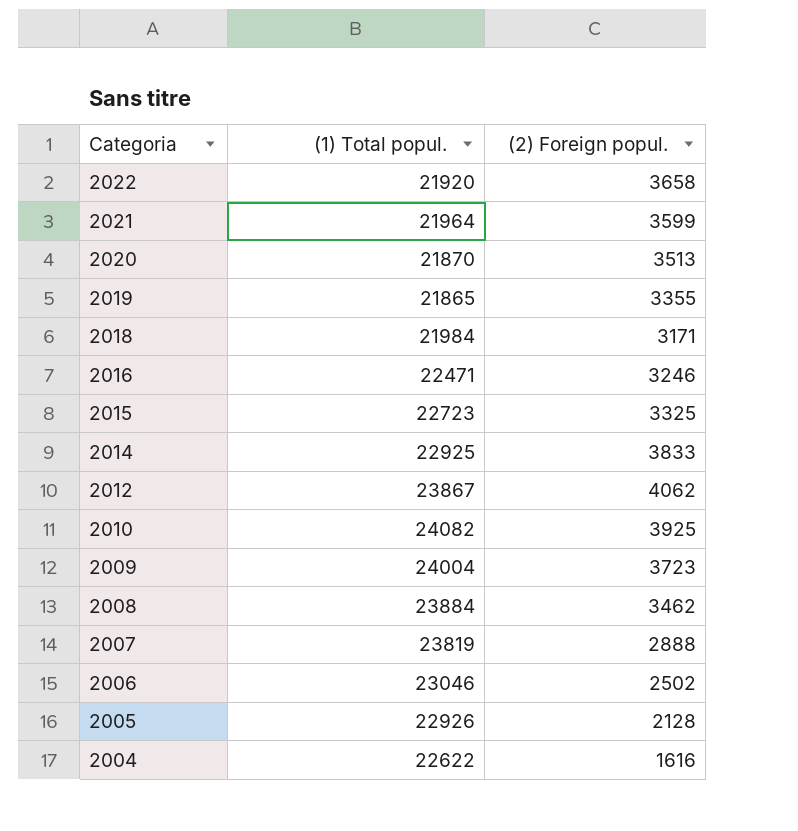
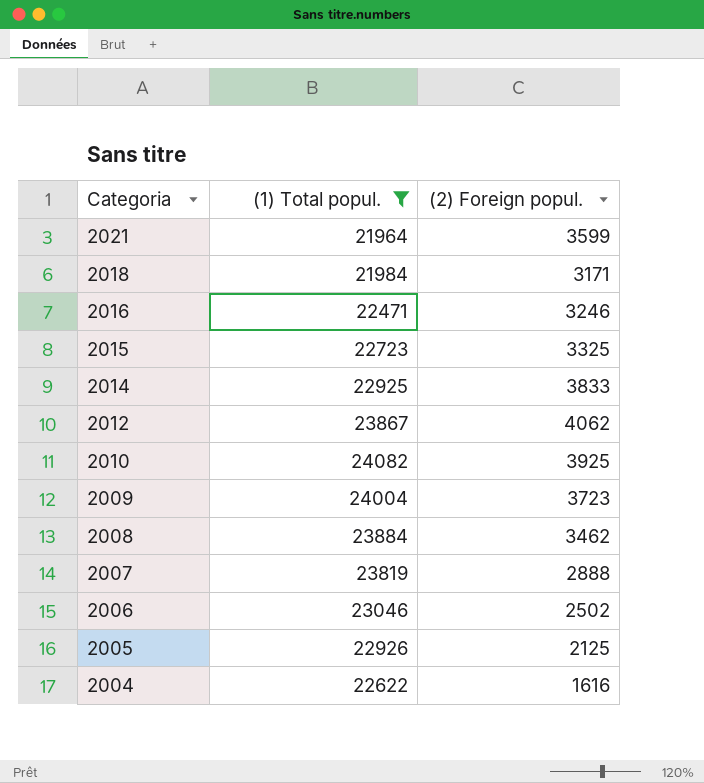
filter: none -> (1) Total popul. >= 21964
2005 | (2) Foreign popul.: 2128 -> 2125

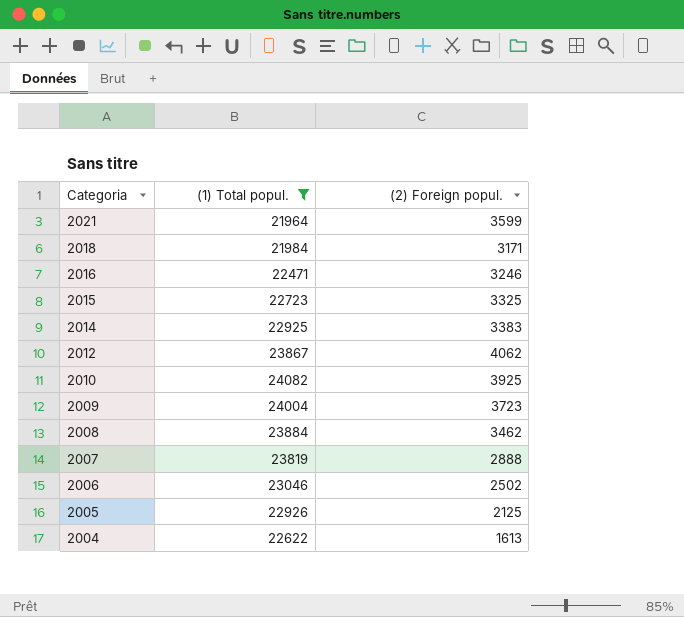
2014 | (2) Foreign popul.: 3833 -> 3383
2004 | (2) Foreign popul.: 1616 -> 1613

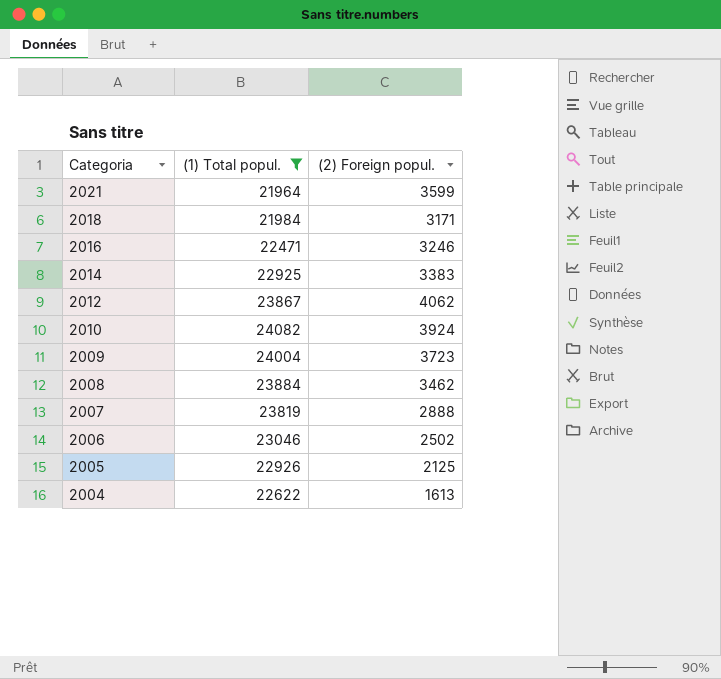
row 2015: 22723 | 3325 -> none
2010 | (2) Foreign popul.: 3925 -> 3924

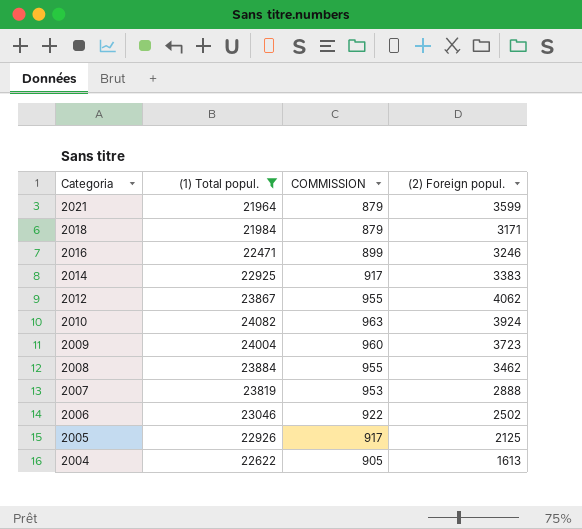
column COMMISSION | formula: none -> [(1) Total popul.] * 0.04

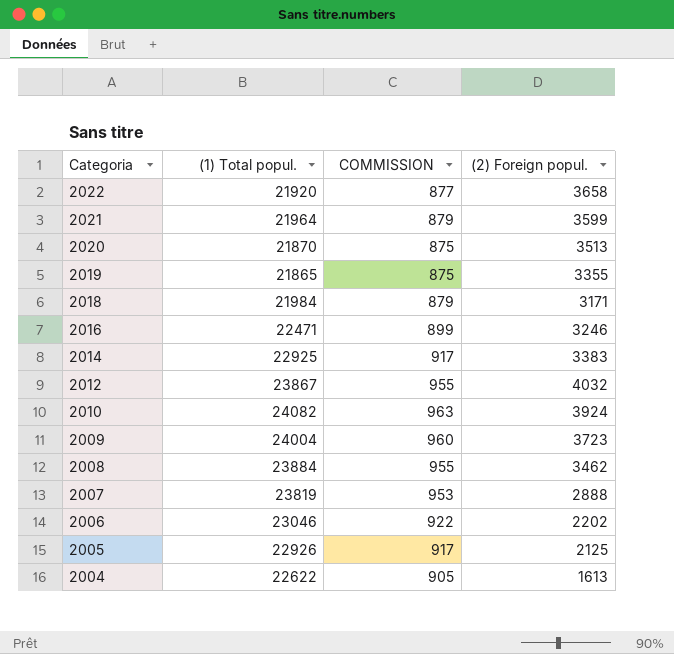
filter: (1) Total popul. >= 21964 -> none
2012 | (2) Foreign popul.: 4062 -> 4032
2006 | (2) Foreign popul.: 2502 -> 2202

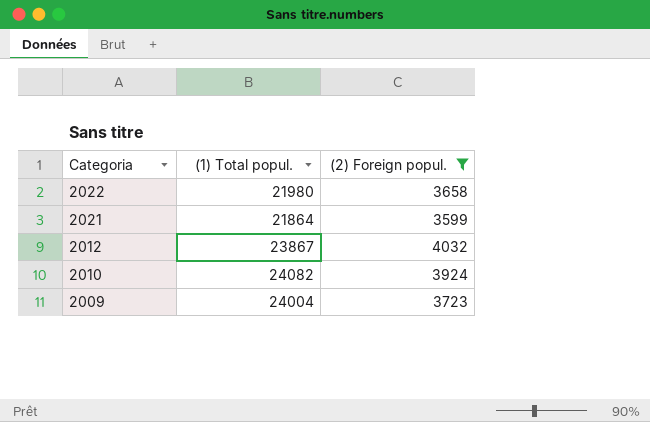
filter: none -> (2) Foreign popul. >= 3599
column COMMISSION | formula: [(1) Total popul.] * 0.04 -> none
2022 | (1) Total popul.: 21920 -> 21980
2021 | (1) Total popul.: 21964 -> 21864

